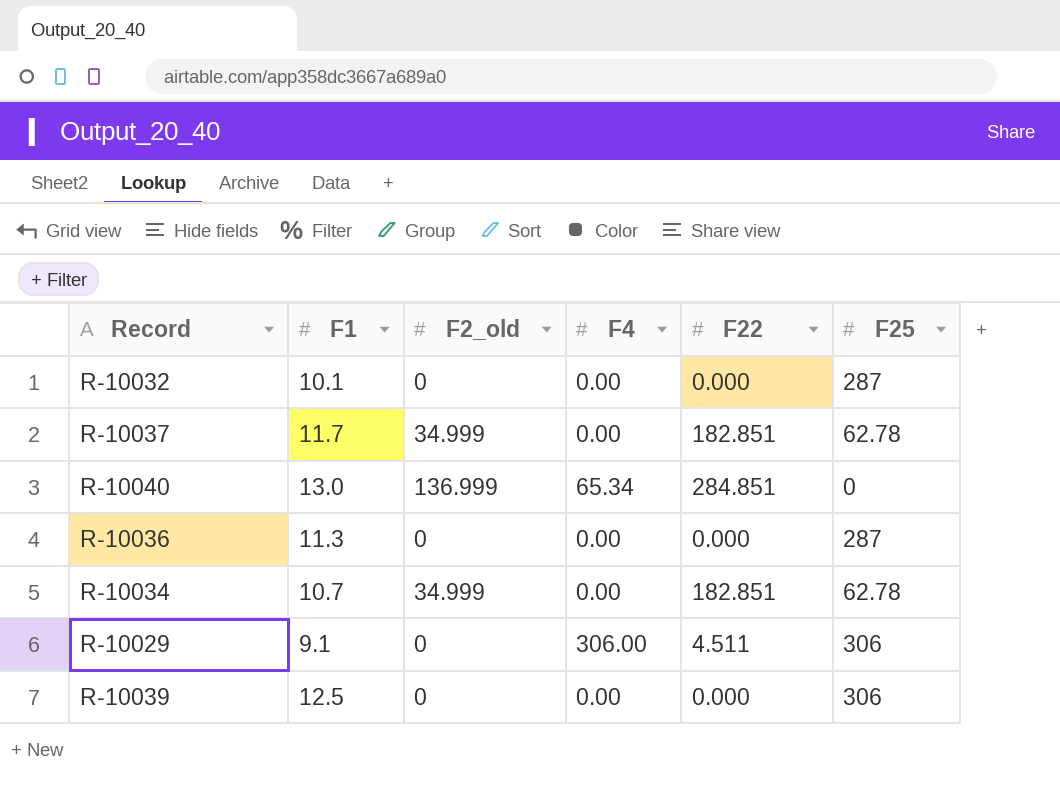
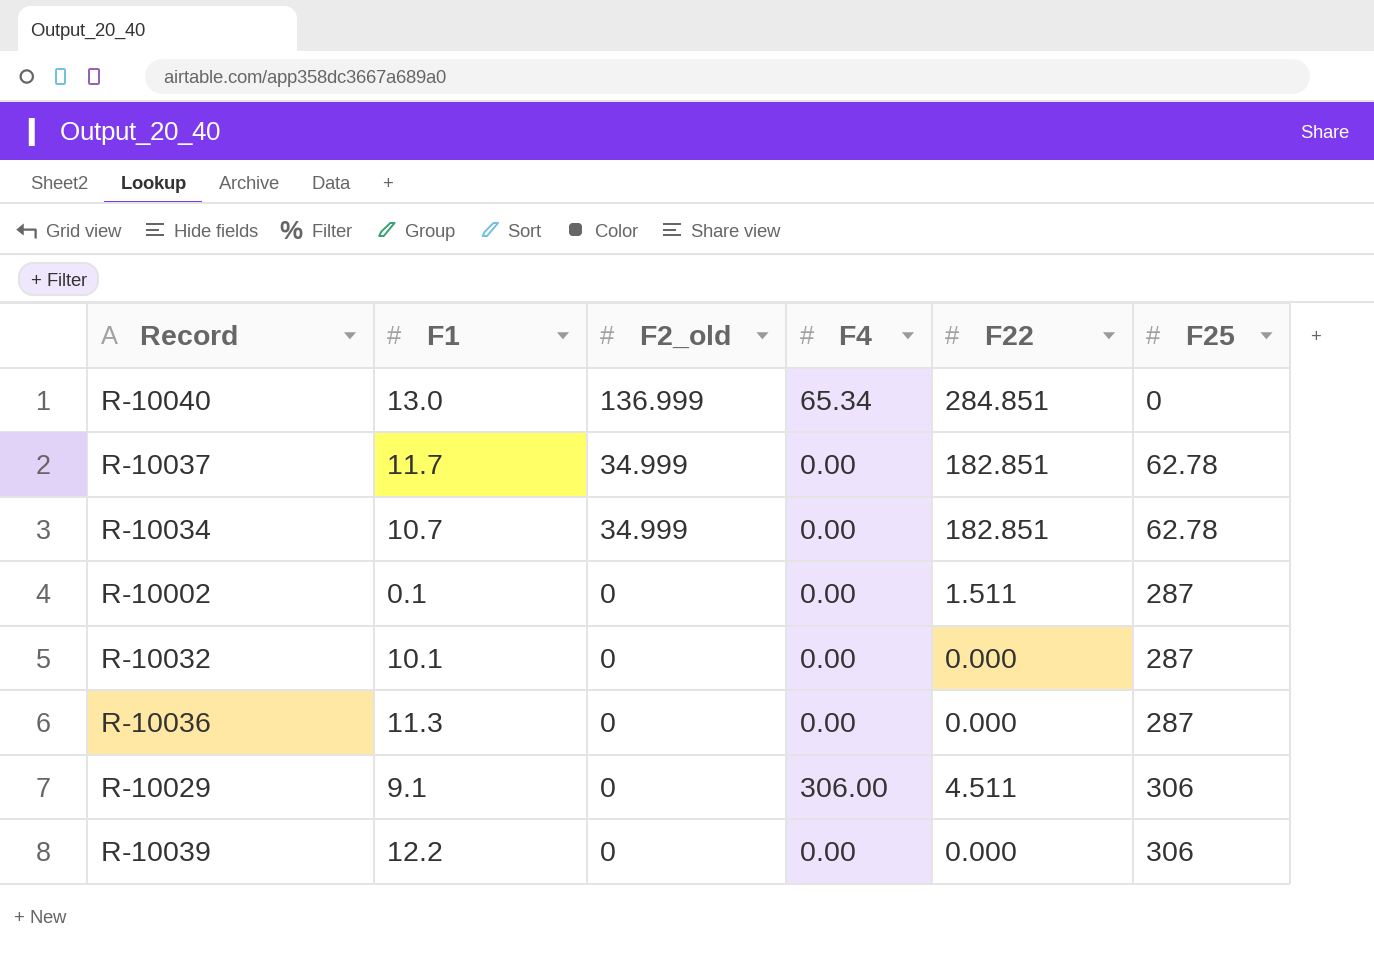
row order: none -> F2_old descending
row R-10002: none -> 0.1 | 0 | 0.00 | 1.511 | 287
R-10039 | F1: 12.5 -> 12.2

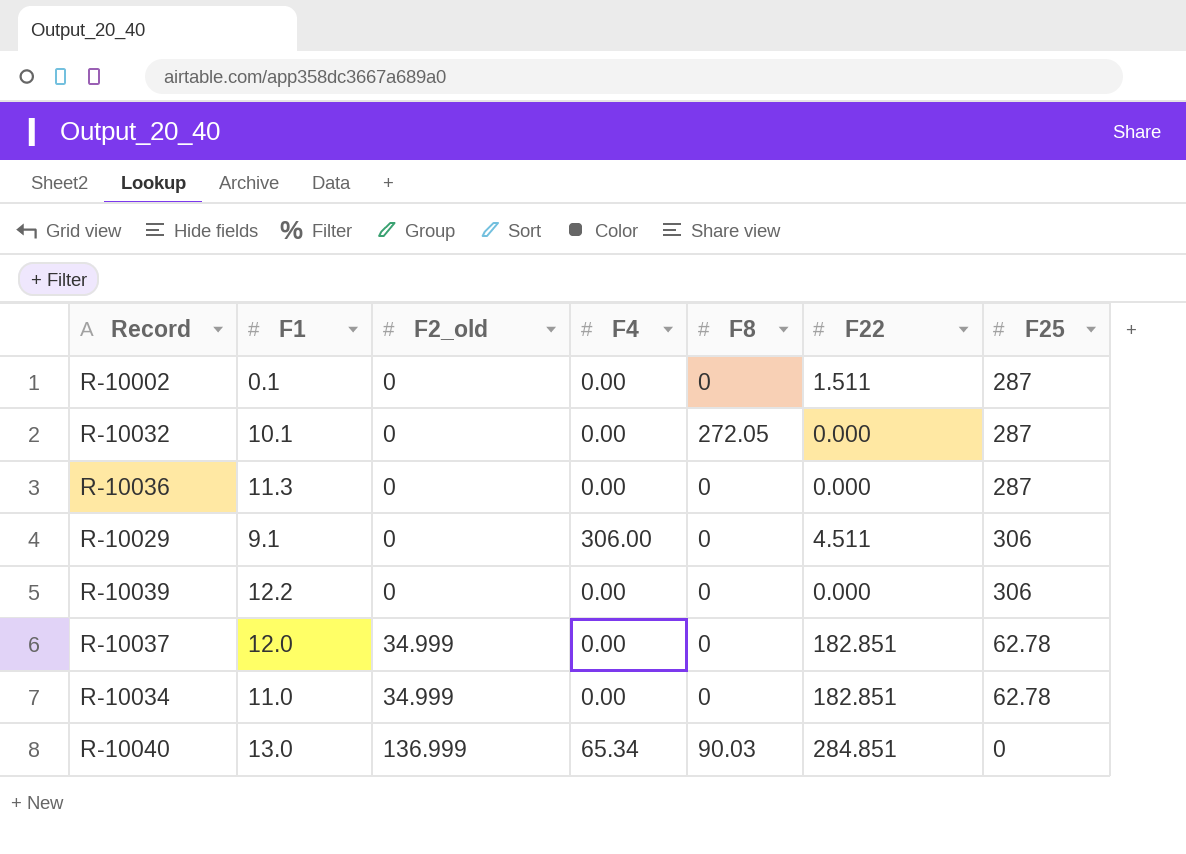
row order: F2_old descending -> F2_old ascending
column F8 | position: none -> 5
R-10037 | F1: 11.7 -> 12.0
R-10034 | F1: 10.7 -> 11.0

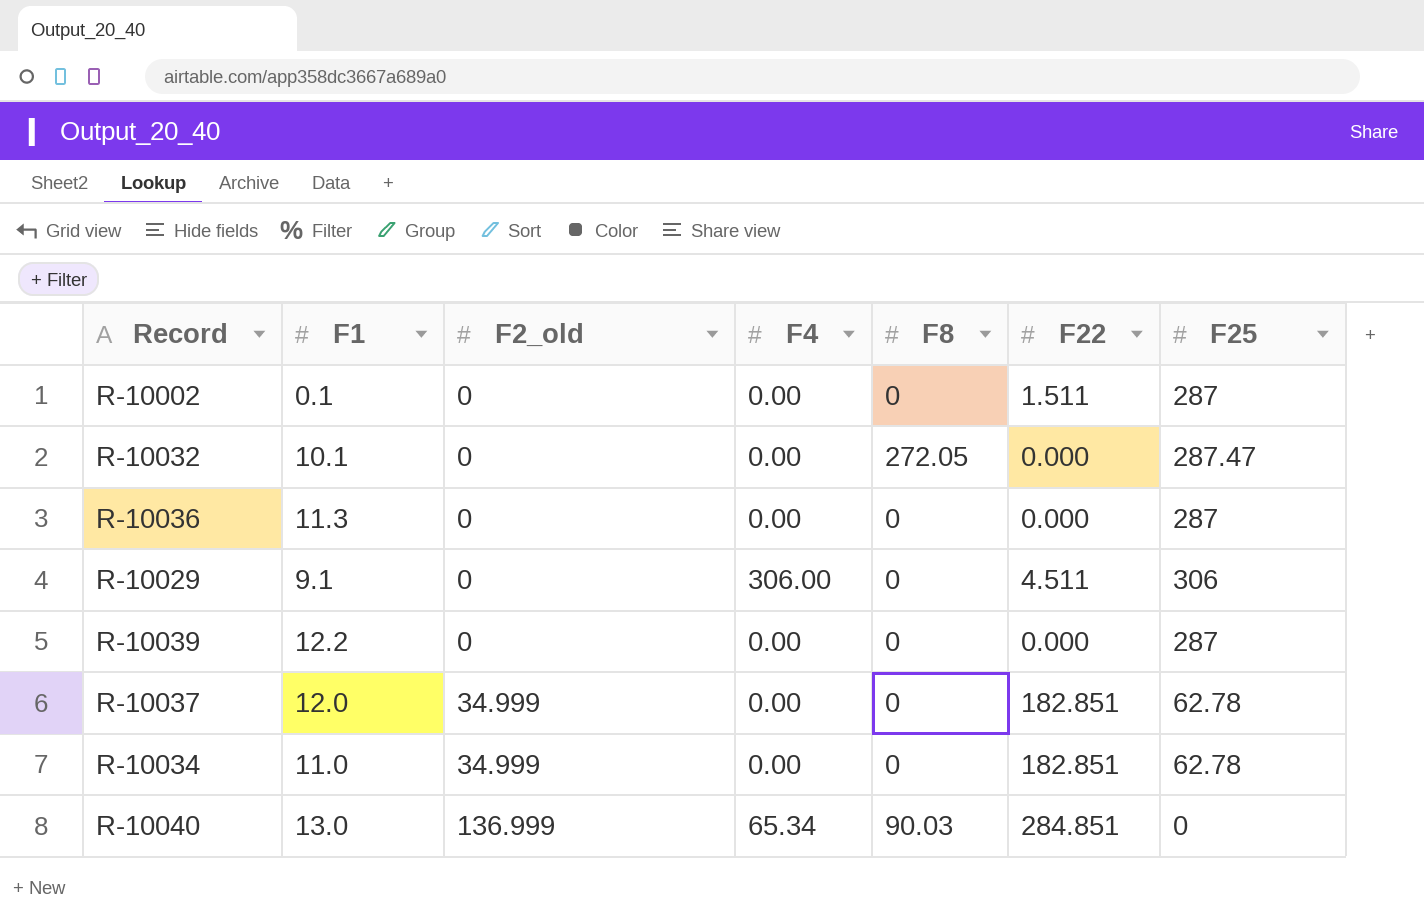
R-10032 | F25: 287 -> 287.47
R-10039 | F25: 306 -> 287

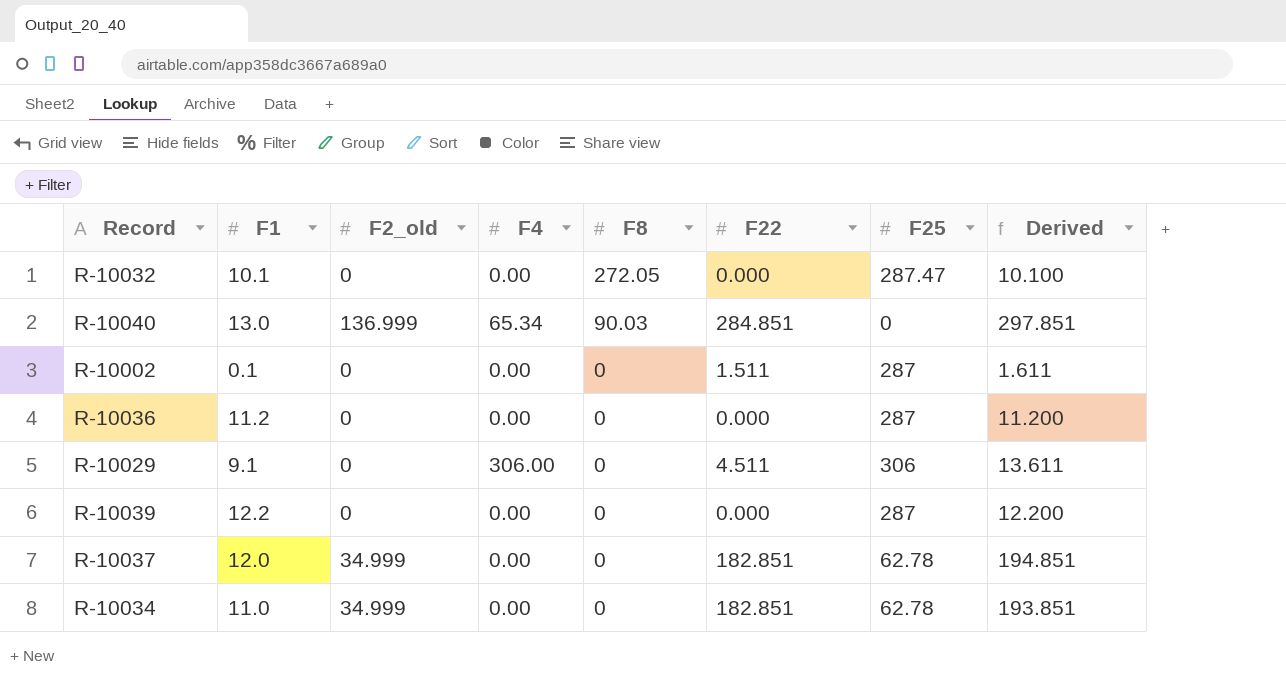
row order: F2_old ascending -> F8 descending
column Derived | formula: none -> [F1] + [F22]
R-10036 | F1: 11.3 -> 11.2

